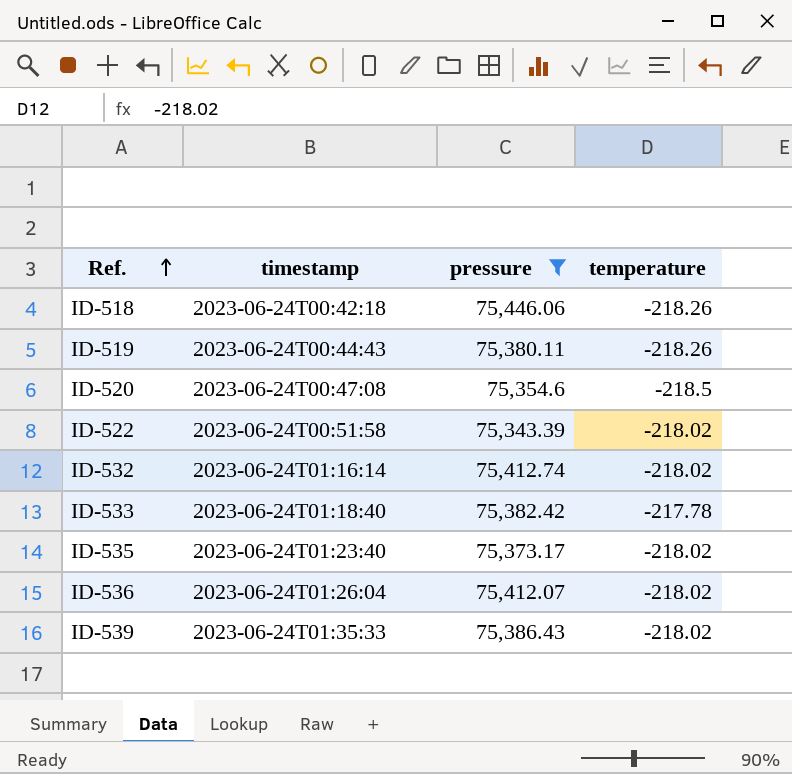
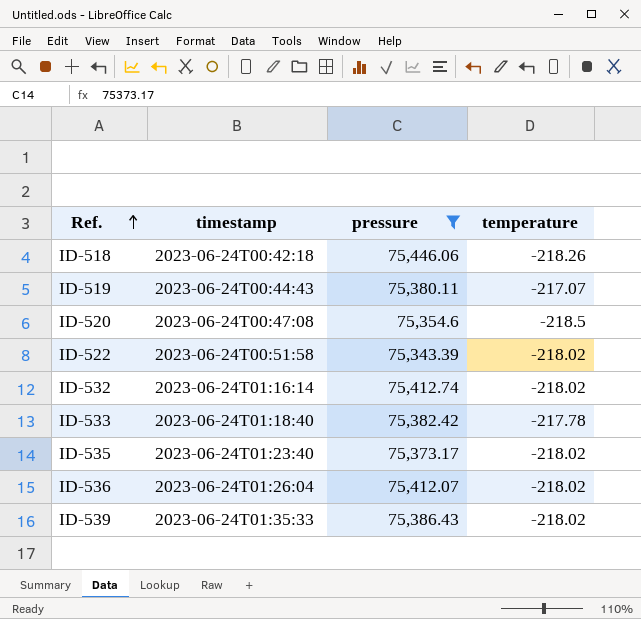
ID-519 | temperature: -218.26 -> -217.07

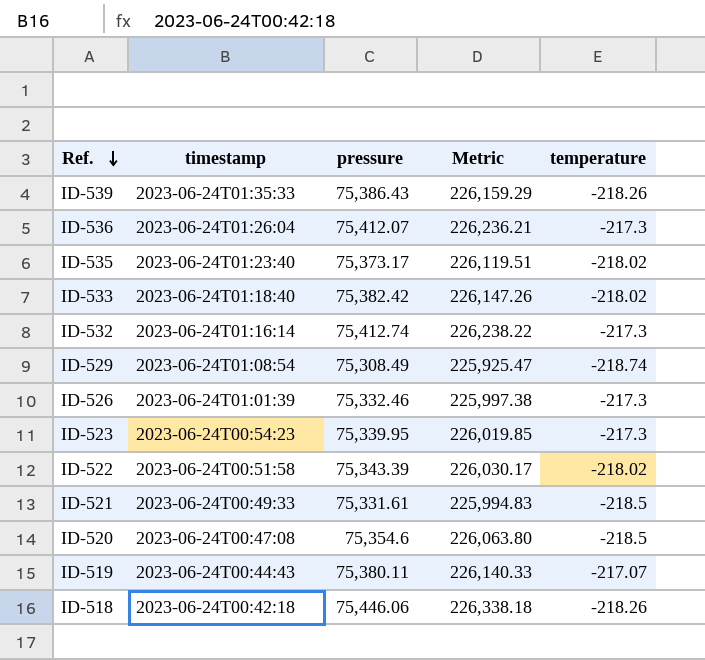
filter: pressure >= 75,343.39 -> none
row order: Ref. ascending -> Ref. descending
column Metric | formula: none -> [pressure] * 3
ID-539 | temperature: -218.02 -> -218.26
ID-536 | temperature: -218.02 -> -217.3
ID-533 | temperature: -217.78 -> -218.02
ID-532 | temperature: -218.02 -> -217.3

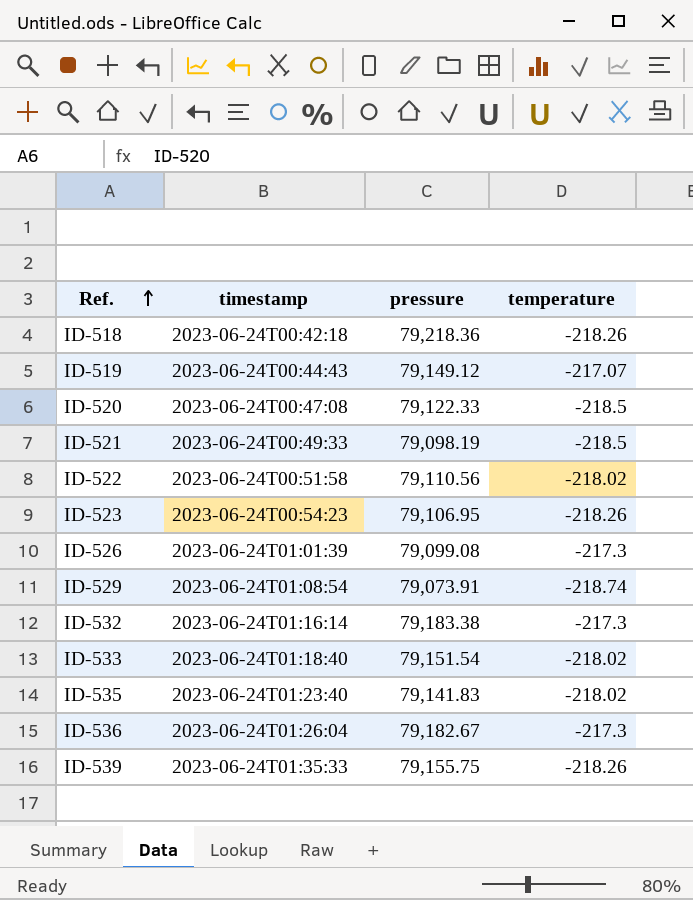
row order: Ref. descending -> Ref. ascending
column Metric | formula: [pressure] * 3 -> none
ID-518 | pressure: 75,446.06 -> 79,218.36
ID-519 | pressure: 75,380.11 -> 79,149.12
ID-520 | pressure: 75,354.6 -> 79,122.33
ID-521 | pressure: 75,331.61 -> 79,098.19
ID-522 | pressure: 75,343.39 -> 79,110.56
ID-523 | pressure: 75,339.95 -> 79,106.95
ID-523 | temperature: -217.3 -> -218.26
ID-526 | pressure: 75,332.46 -> 79,099.08
ID-529 | pressure: 75,308.49 -> 79,073.91
ID-532 | pressure: 75,412.74 -> 79,183.38
ID-533 | pressure: 75,382.42 -> 79,151.54
ID-535 | pressure: 75,373.17 -> 79,141.83
ID-536 | pressure: 75,412.07 -> 79,182.67
ID-539 | pressure: 75,386.43 -> 79,155.75

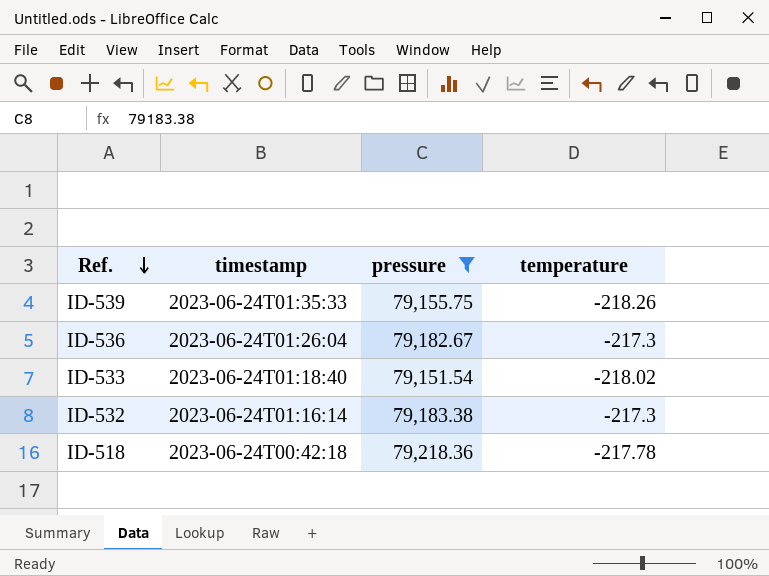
filter: none -> pressure >= 79,151.54
row order: Ref. ascending -> Ref. descending
ID-518 | temperature: -218.26 -> -217.78

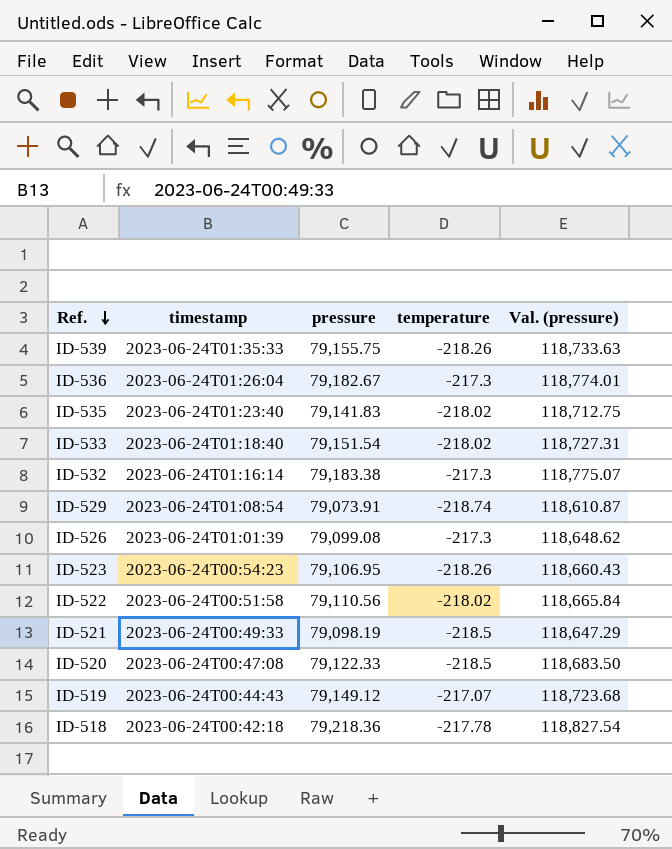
filter: pressure >= 79,151.54 -> none
column Val. (pressure) | formula: none -> [pressure] * 1.5

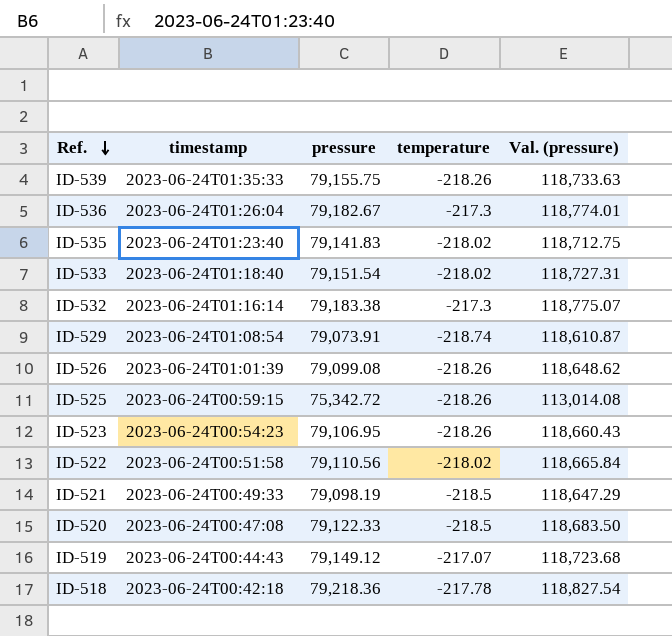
ID-526 | temperature: -217.3 -> -218.26
row ID-525: none -> 2023-06-24T00:59:15 | 75,342.72 | -218.26 | 113,014.08

